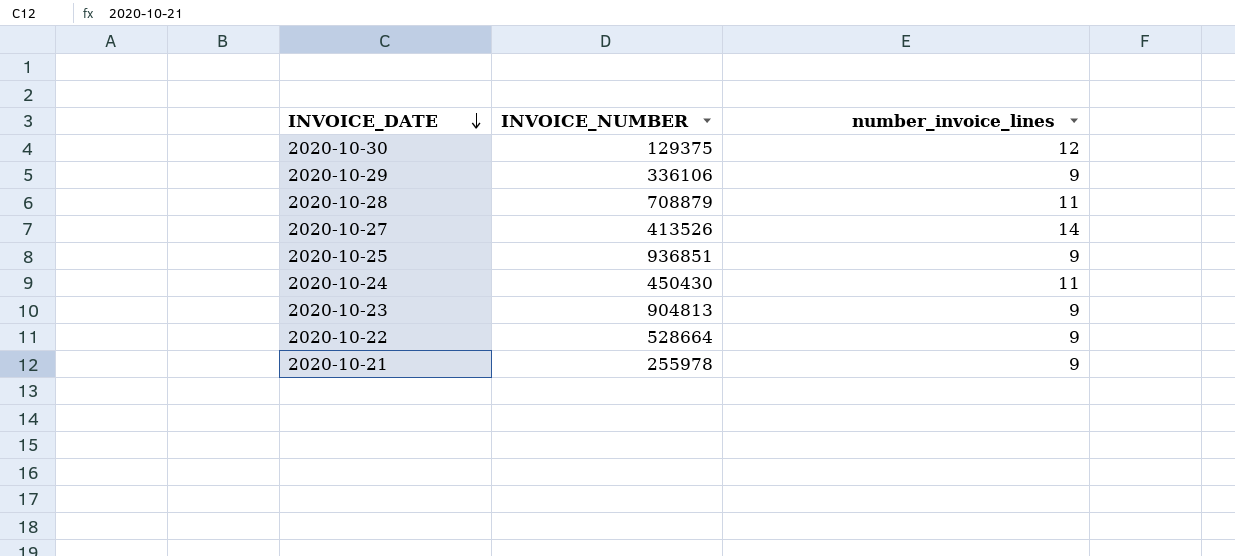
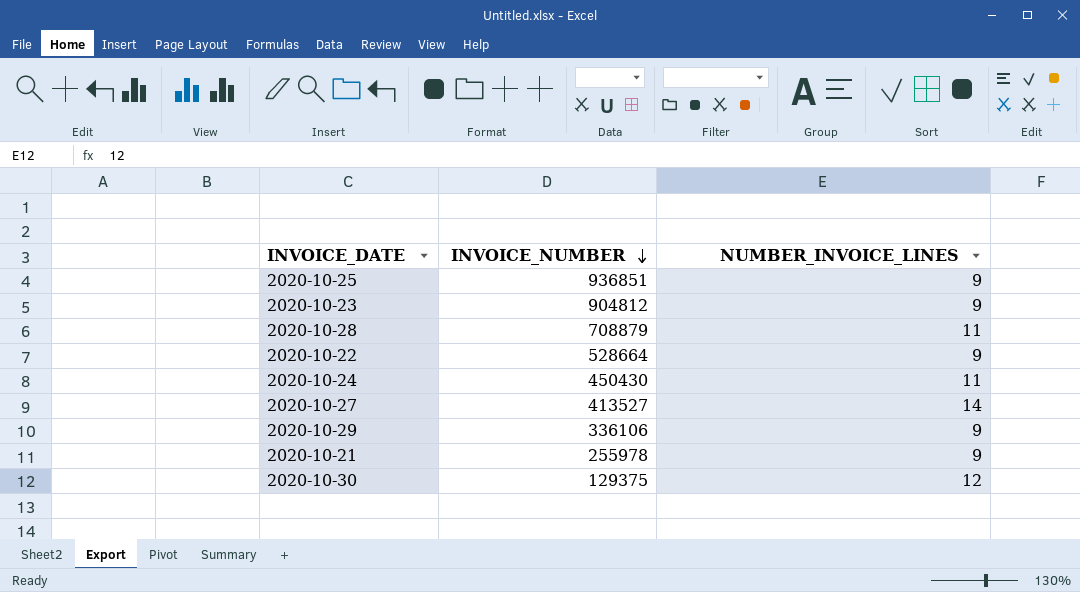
row order: INVOICE_DATE descending -> INVOICE_NUMBER descending
column name: number_invoice_lines -> NUMBER_INVOICE_LINES
2020-10-23 | INVOICE_NUMBER: 904813 -> 904812
2020-10-27 | INVOICE_NUMBER: 413526 -> 413527

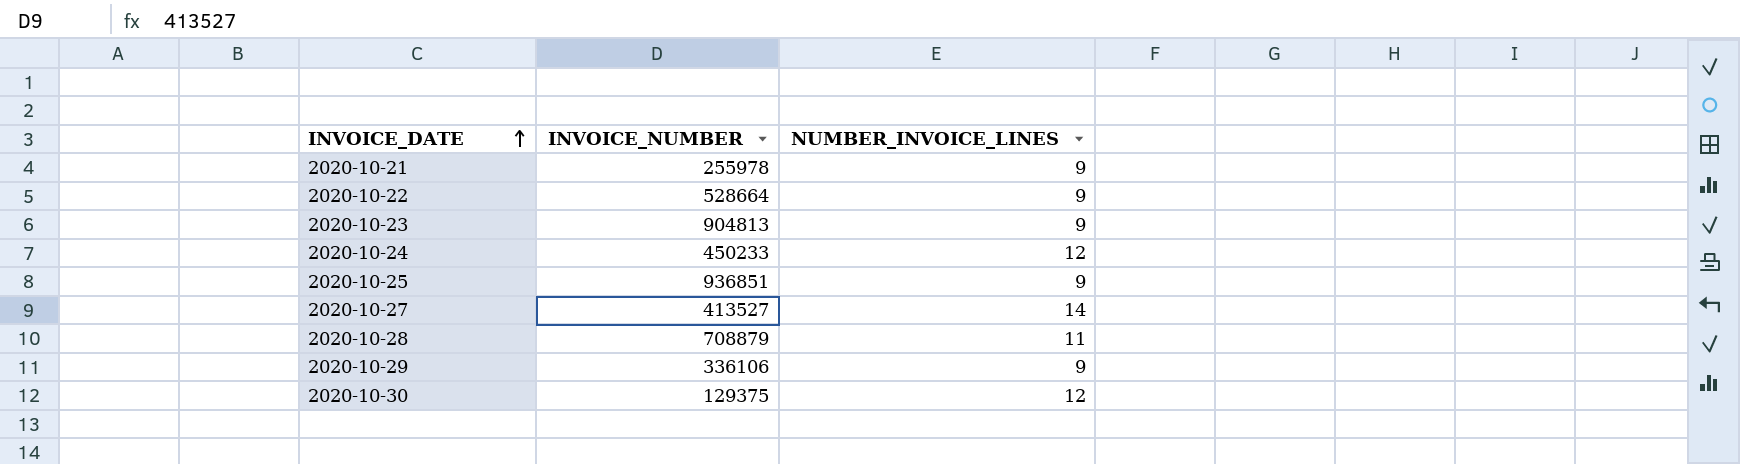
row order: INVOICE_NUMBER descending -> INVOICE_DATE ascending
2020-10-23 | INVOICE_NUMBER: 904812 -> 904813
2020-10-24 | INVOICE_NUMBER: 450430 -> 450233
2020-10-24 | NUMBER_INVOICE_LINES: 11 -> 12

